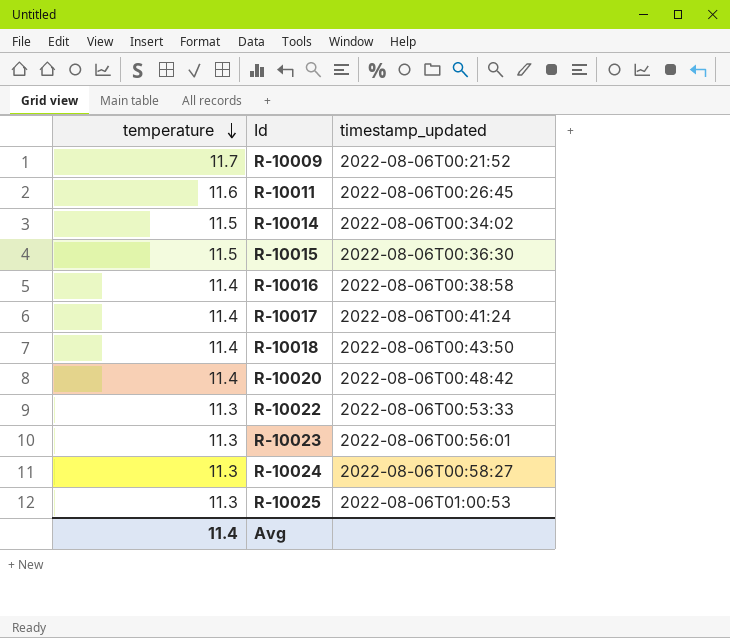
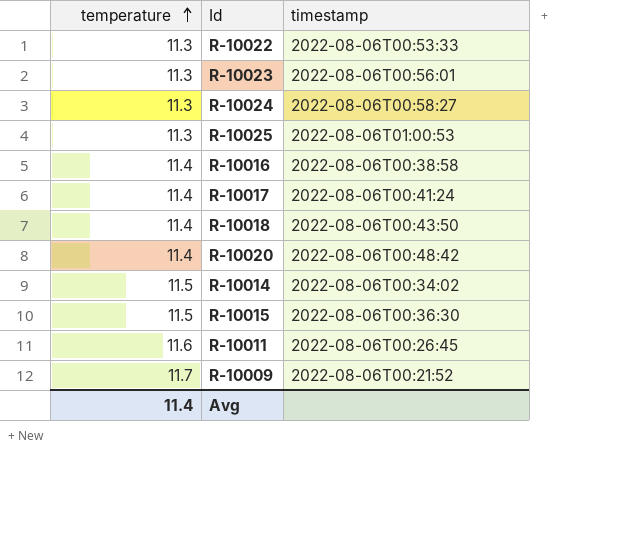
row order: temperature descending -> temperature ascending
column name: timestamp_updated -> timestamp

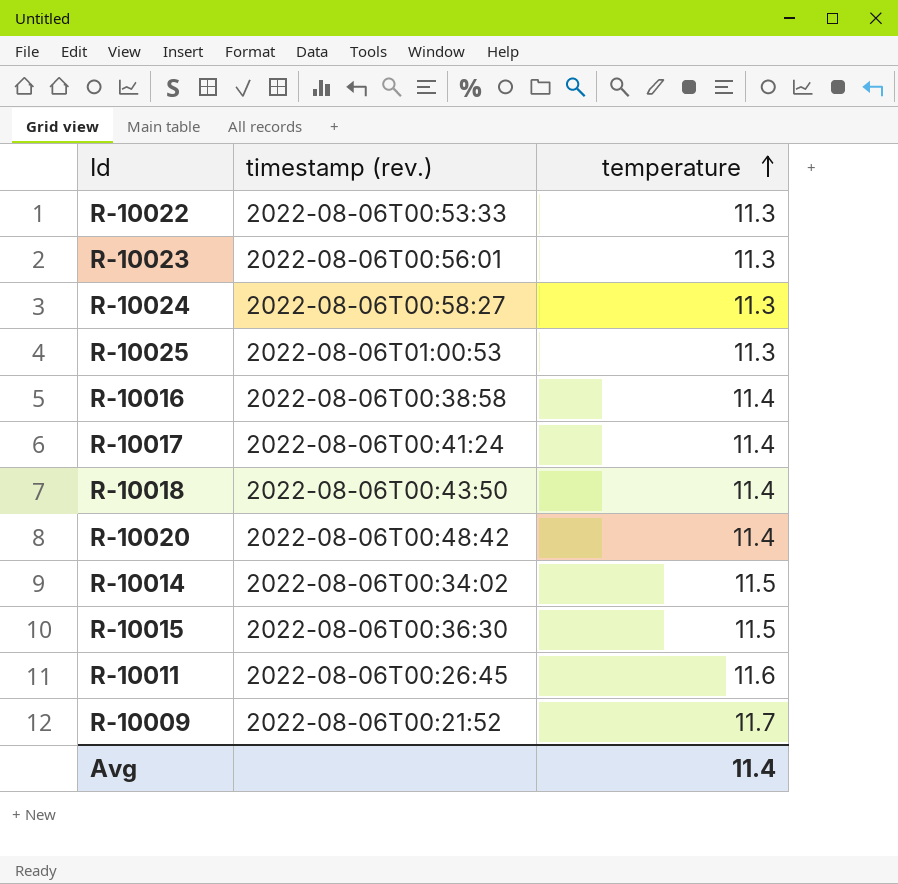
column name: timestamp -> timestamp (rev.)
column temperature | position: 1 -> 3

